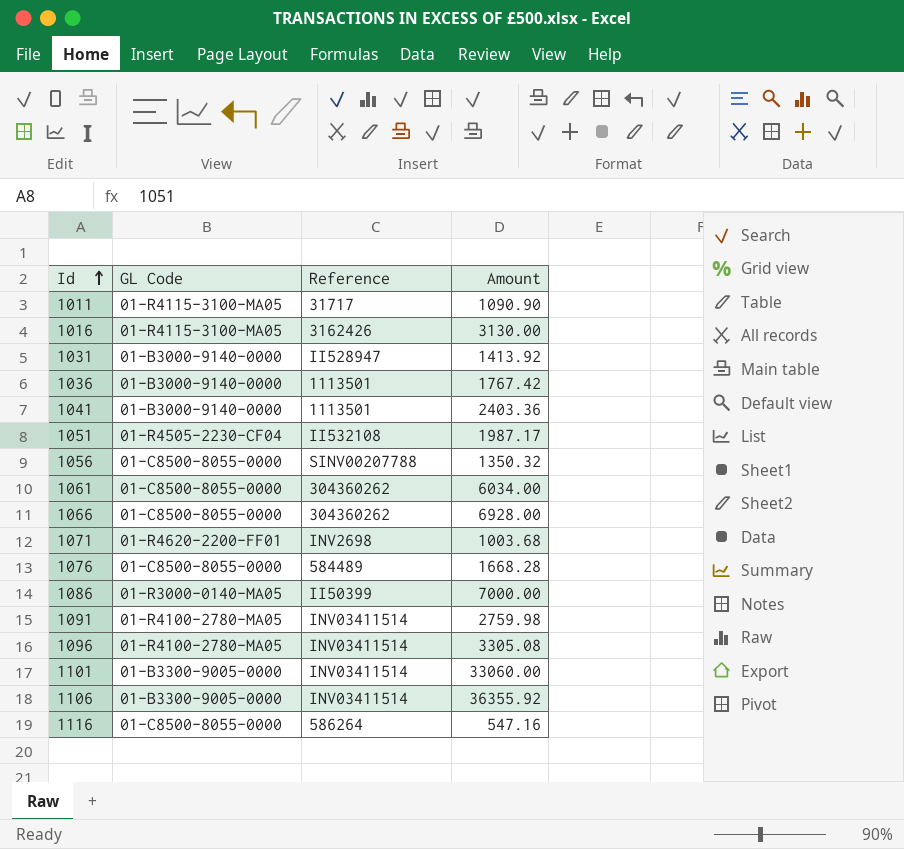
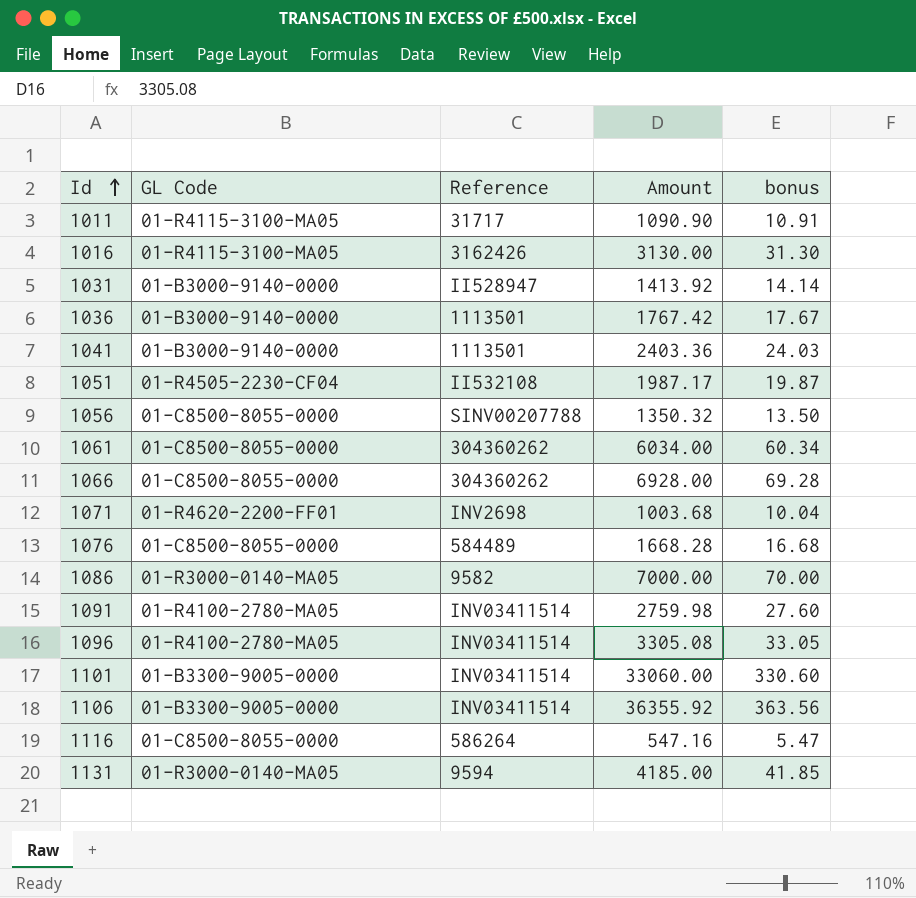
column bonus | formula: none -> [Amount] * 0.01
1086 | Reference: II50399 -> 9582
row 1131: none -> 01-R3000-0140-MA05 | 9594 | 4185.00 | 41.85

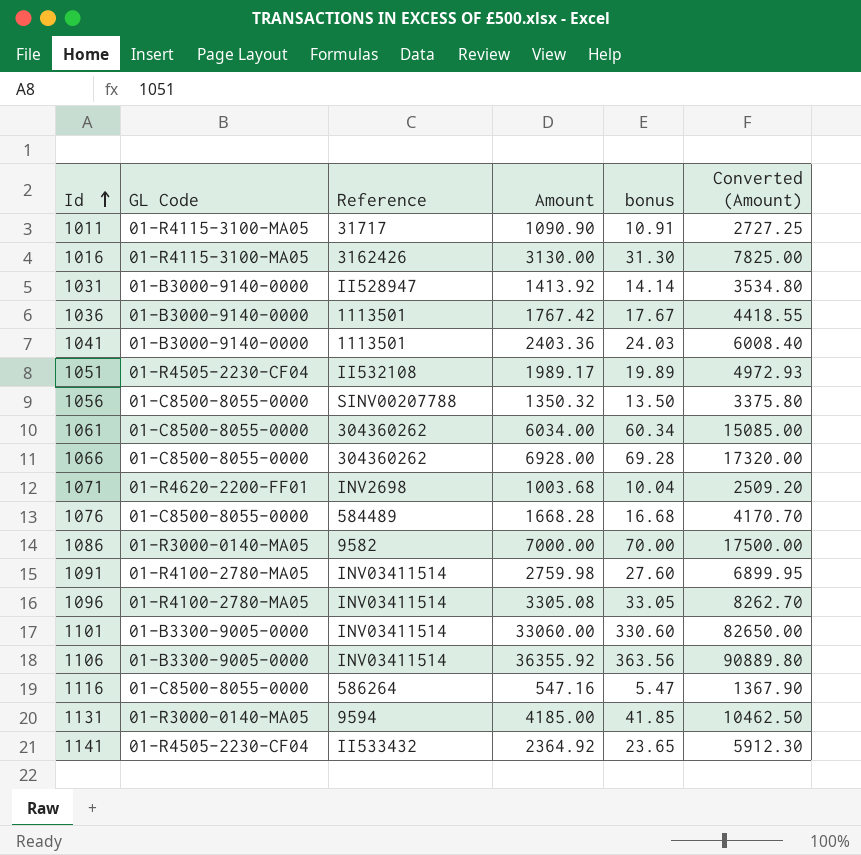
column Converted (Amount) | formula: none -> [Amount] * 2.5
1051 | Amount: 1987.17 -> 1989.17
1051 | bonus: 19.87 -> 19.89
row 1141: none -> 01-R4505-2230-CF04 | II533432 | 2364.92 | 23.65 | 5912.30

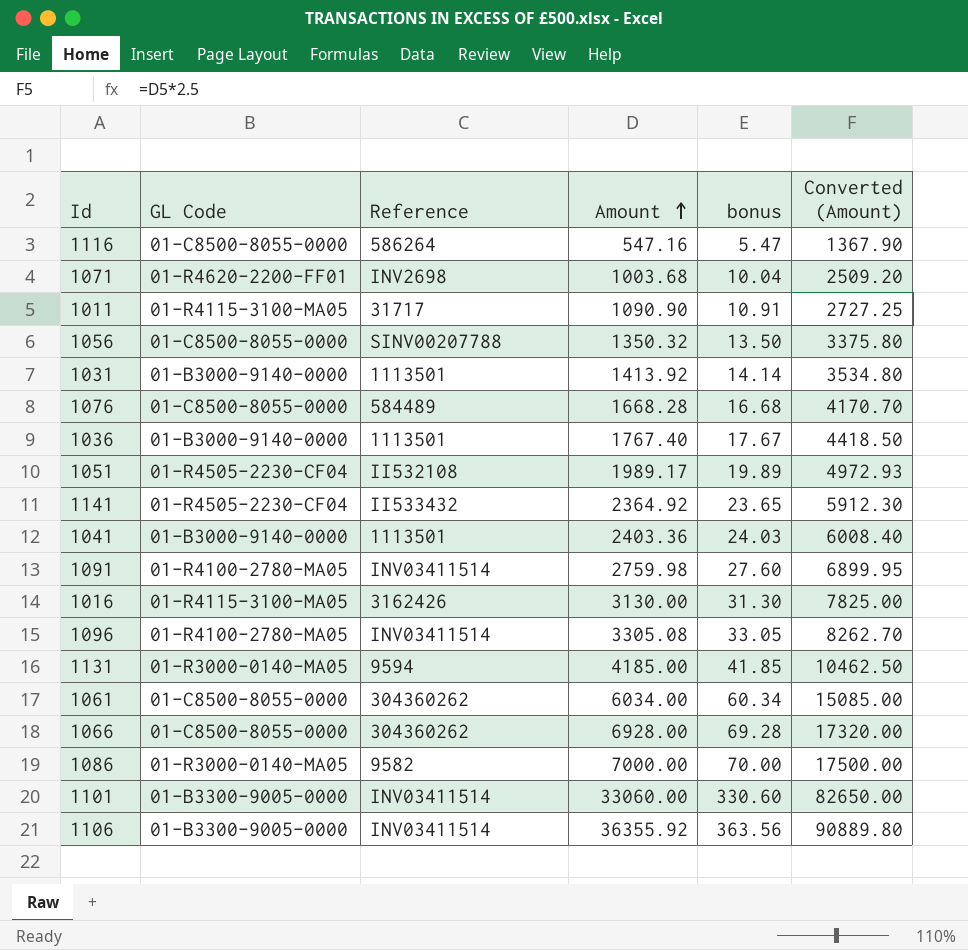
row order: Id ascending -> Amount ascending
1031 | Reference: II528947 -> 1113501
1036 | Amount: 1767.42 -> 1767.40
1036 | Converted (Amount): 4418.55 -> 4418.50

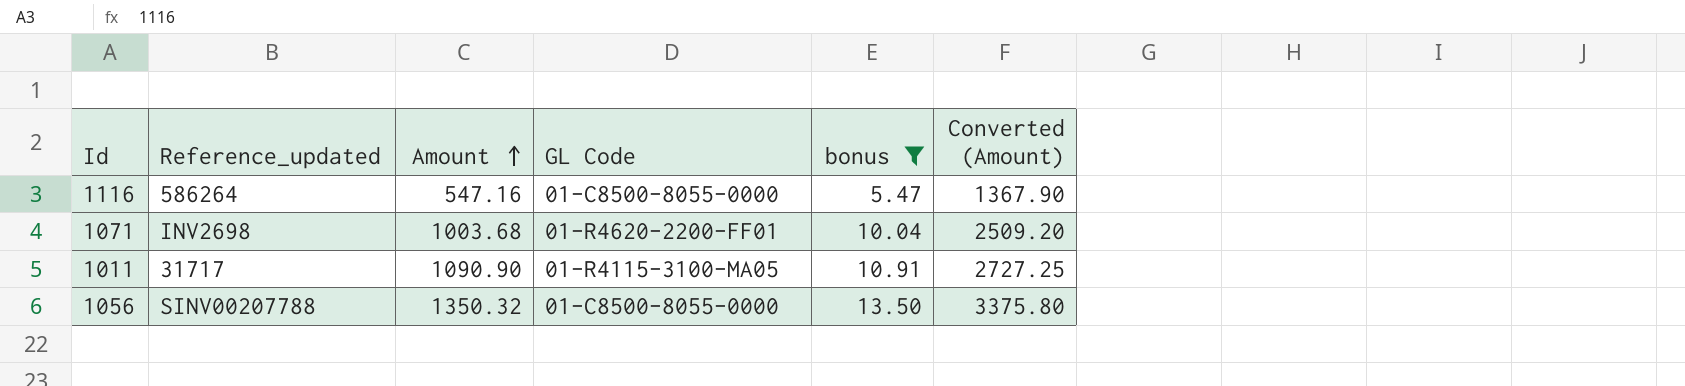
filter: none -> bonus <= 13.50
column name: Reference -> Reference_updated
column GL Code | position: 2 -> 4

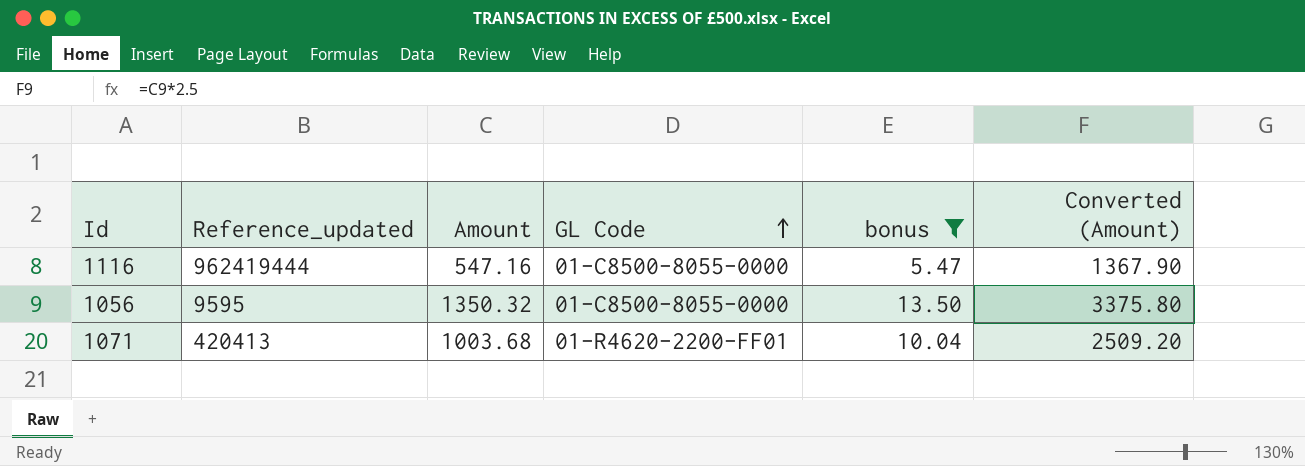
row order: Amount ascending -> GL Code ascending
row 1011: 31717 | 1090.90 | 01-R4115-3100-MA05 | 10.91 | 2727.25 -> none
1116 | Reference_updated: 586264 -> 962419444
1056 | Reference_updated: SINV00207788 -> 9595
1071 | Reference_updated: INV2698 -> 420413

